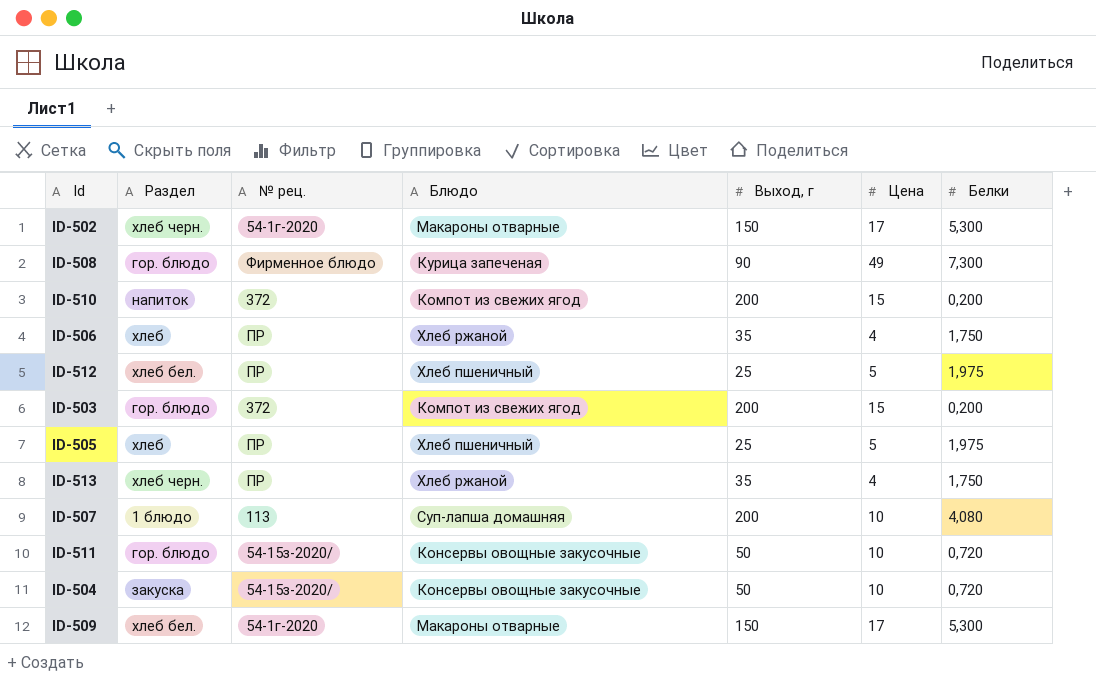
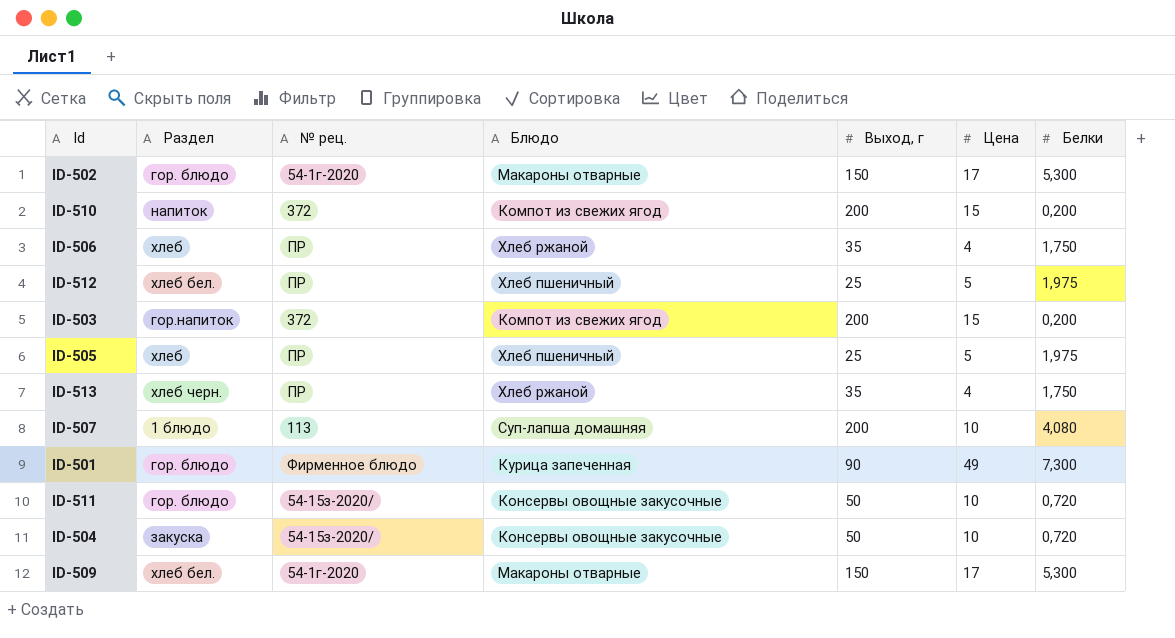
row ID-508: гор. блюдо | Фирменное блюдо | Курица запеченая | 90 | 49 | 7,300 -> none
ID-502 | Раздел: хлеб черн. -> гор. блюдо
ID-503 | Раздел: гор. блюдо -> гор.напиток
row ID-501: none -> гор. блюдо | Фирменное блюдо | Курица запеченная | 90 | 49 | 7,300

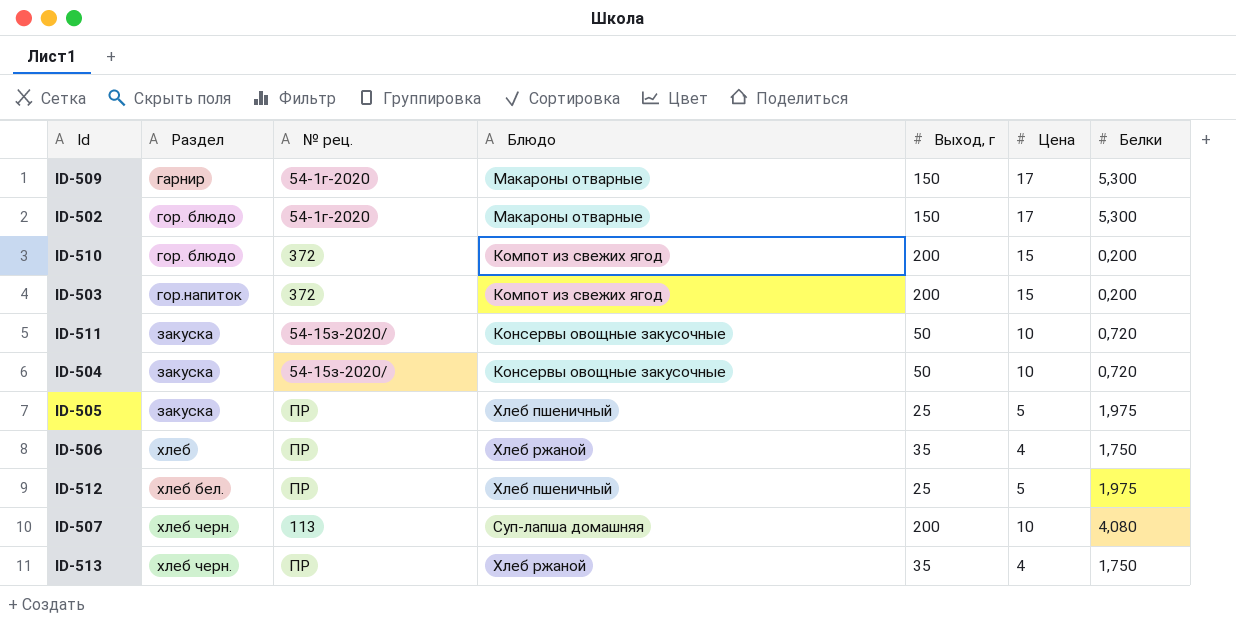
row order: none -> Раздел ascending
row ID-501: гор. блюдо | Фирменное блюдо | Курица запеченная | 90 | 49 | 7,300 -> none
ID-509 | Раздел: хлеб бел. -> гарнир
ID-510 | Раздел: напиток -> гор. блюдо
ID-511 | Раздел: гор. блюдо -> закуска
ID-505 | Раздел: хлеб -> закуска
ID-507 | Раздел: 1 блюдо -> хлеб черн.

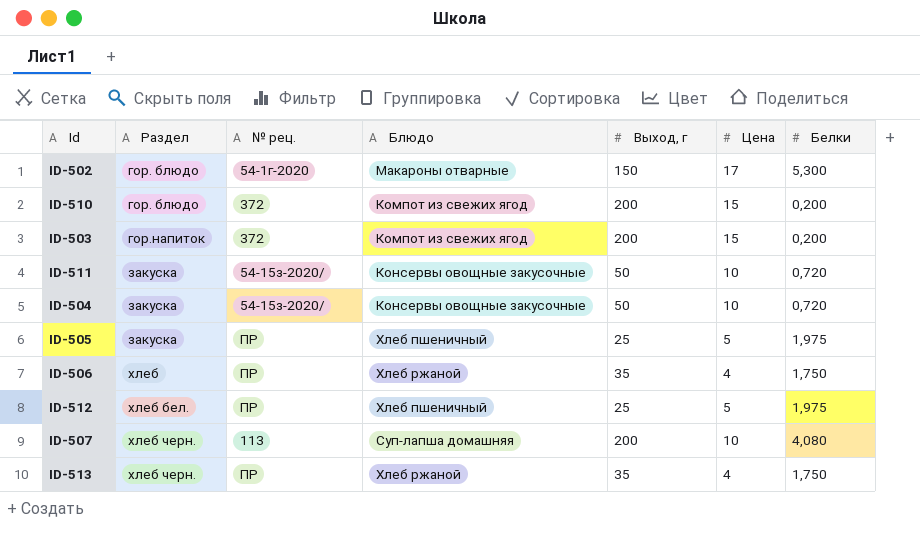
row ID-509: гарнир | 54-1г-2020 | Макароны отварные | 150 | 17 | 5,300 -> none

